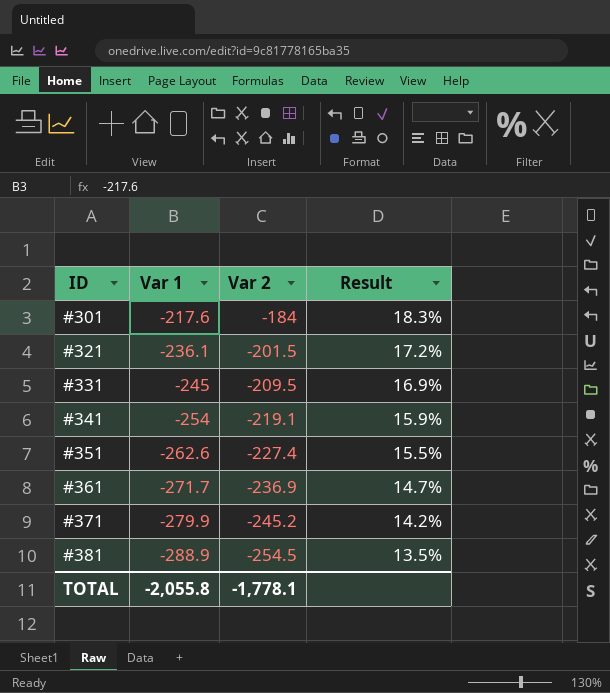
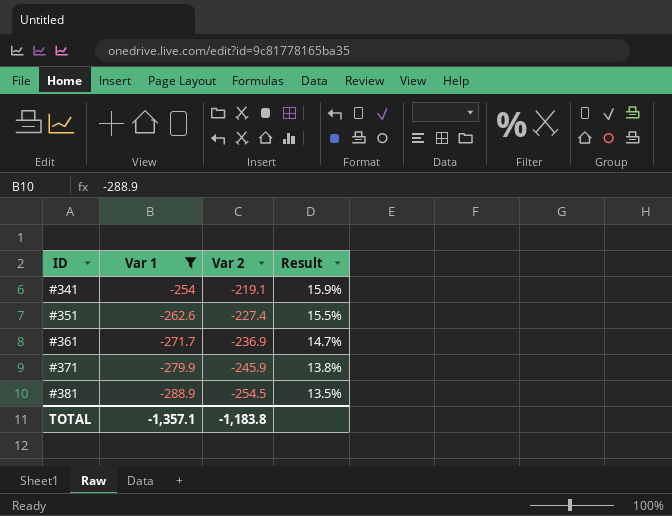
filter: none -> Var 1 <= -254
#371 | Var 2: -245.2 -> -245.9
#371 | Result: 14.2% -> 13.8%
TOTAL | Var 1: -2,055.8 -> -1,357.1
TOTAL | Var 2: -1,778.1 -> -1,183.8

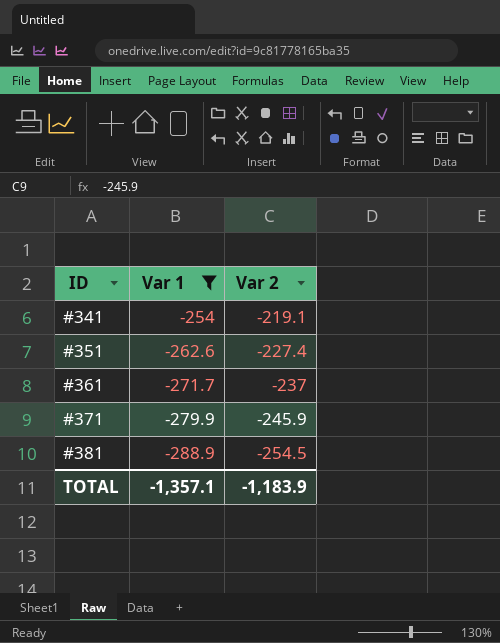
column Result | formula: ([Var 1] - [Var 2]) / [Var 2] -> none
#361 | Var 2: -236.9 -> -237
TOTAL | Var 2: -1,183.8 -> -1,183.9

